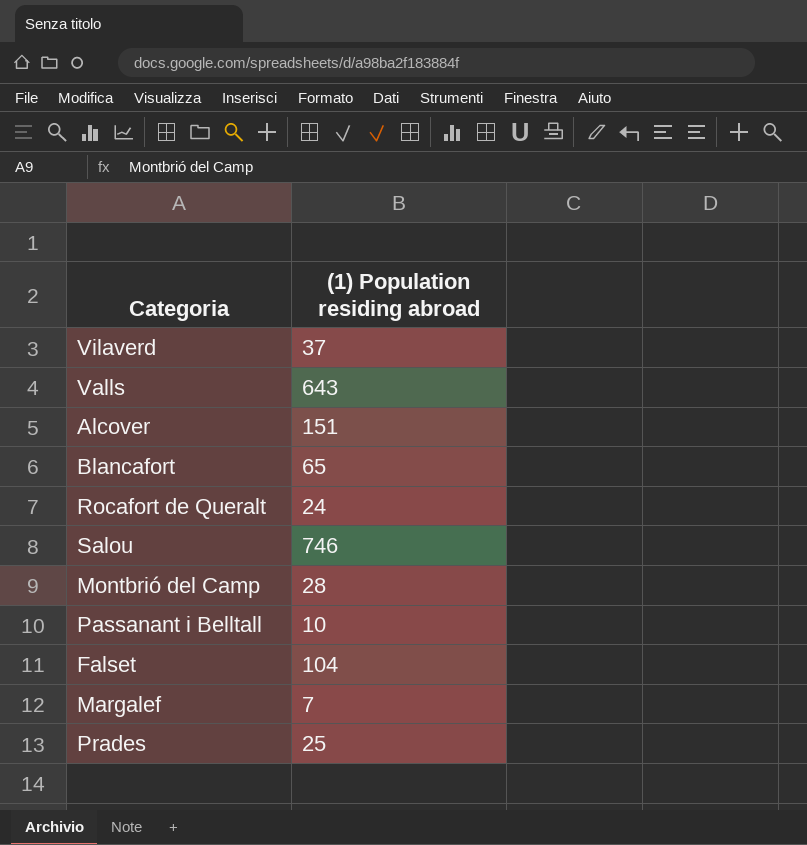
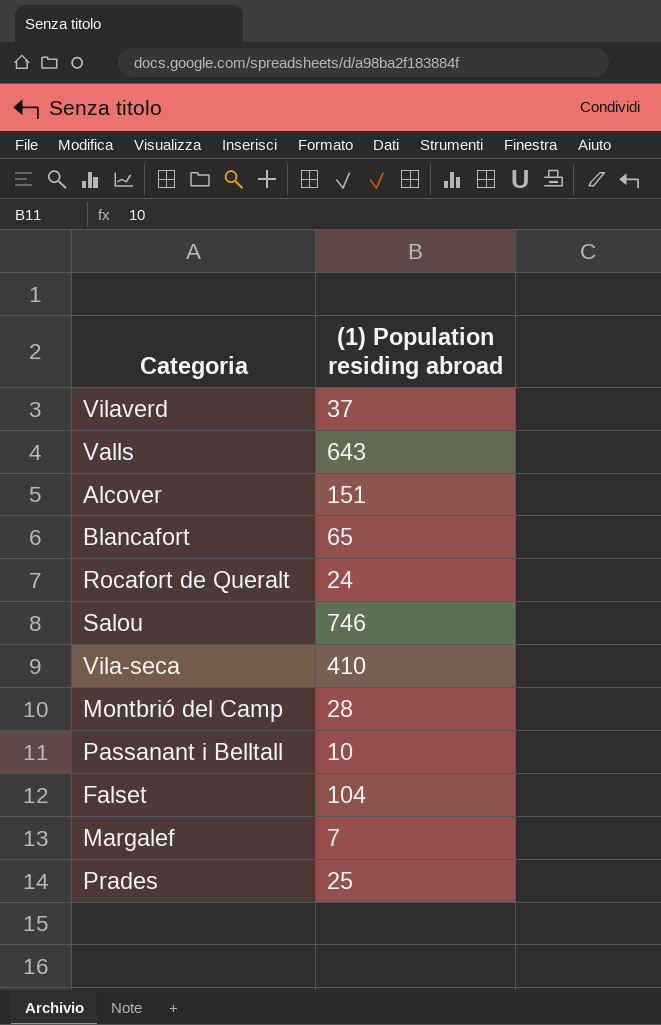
row Vila-seca: none -> 410

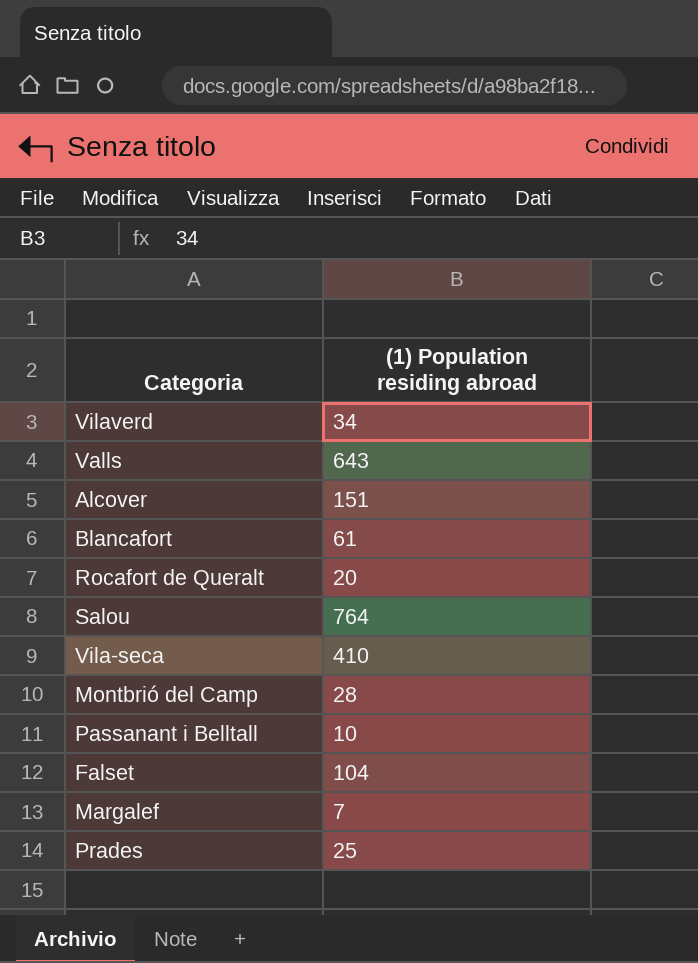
Vilaverd | (1) Population residing abroad: 37 -> 34
Blancafort | (1) Population residing abroad: 65 -> 61
Rocafort de Queralt | (1) Population residing abroad: 24 -> 20
Salou | (1) Population residing abroad: 746 -> 764

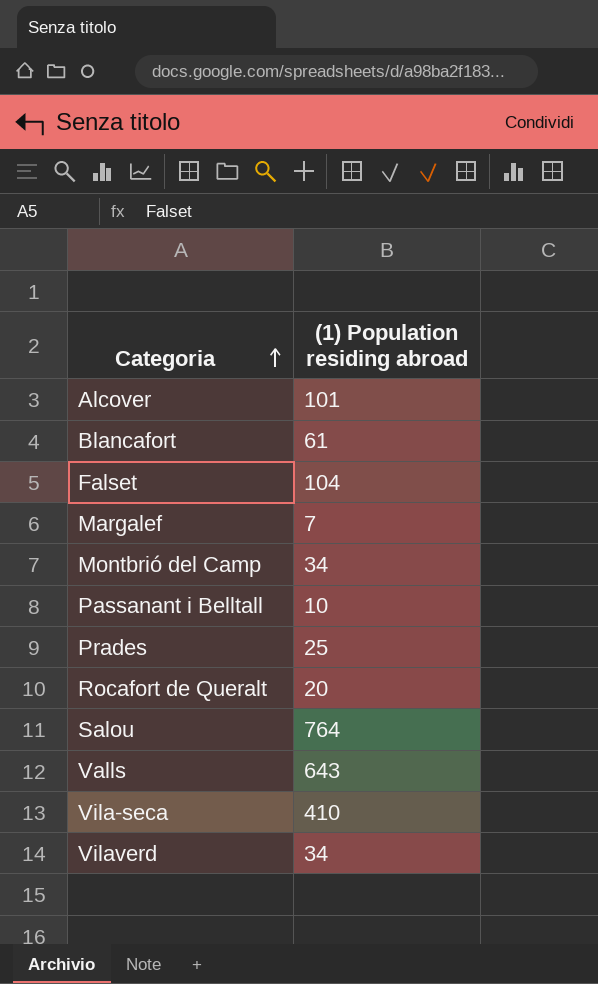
row order: none -> Categoria ascending
Alcover | (1) Population residing abroad: 151 -> 101
Montbrió del Camp | (1) Population residing abroad: 28 -> 34

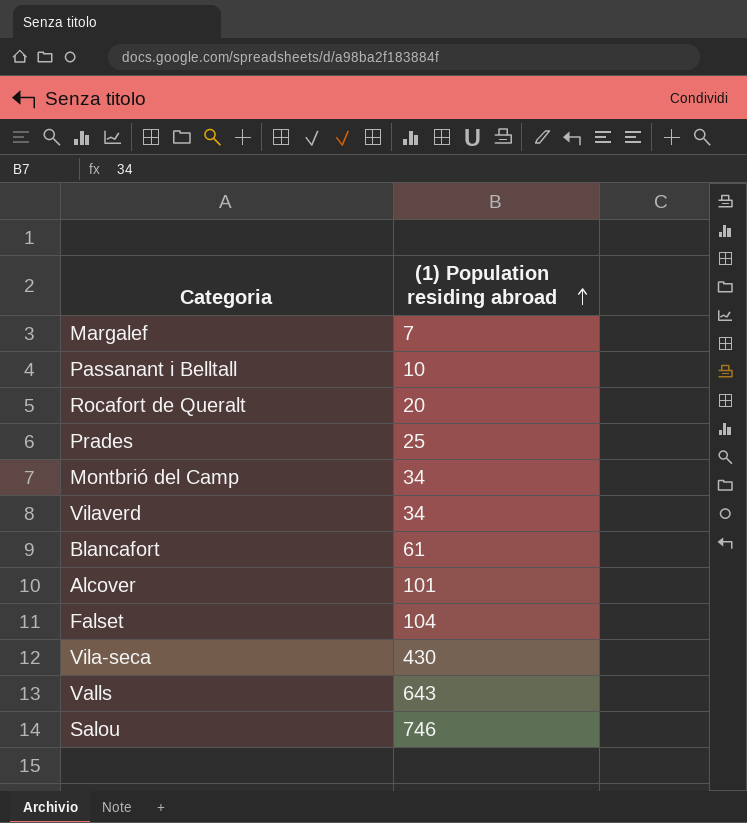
row order: Categoria ascending -> (1) Population residing abroad ascending
Vila-seca | (1) Population residing abroad: 410 -> 430
Salou | (1) Population residing abroad: 764 -> 746

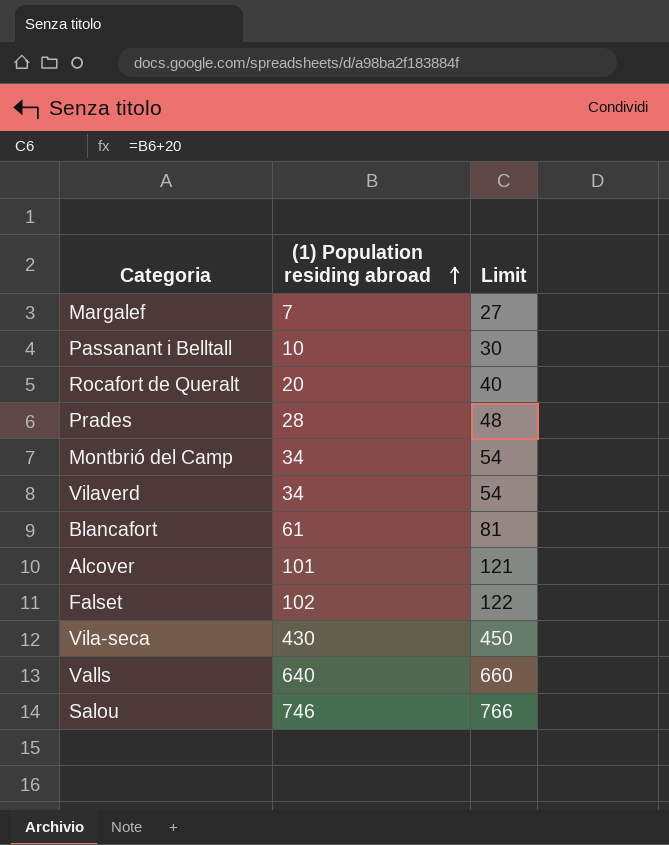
column Limit | formula: none -> [(1) Population residing abroad] + 20
Prades | (1) Population residing abroad: 25 -> 28
Falset | (1) Population residing abroad: 104 -> 102
Valls | (1) Population residing abroad: 643 -> 640

